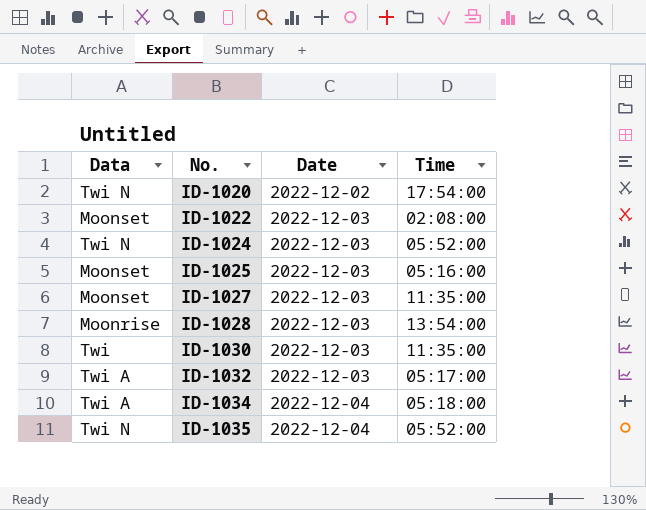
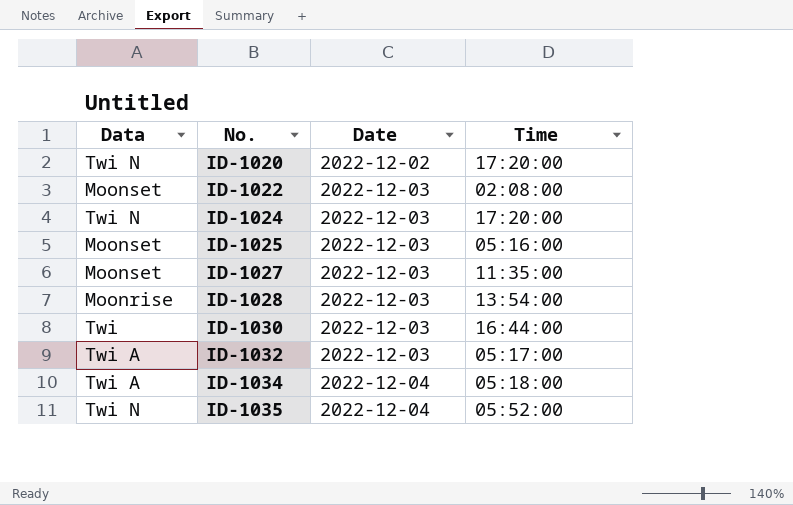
ID-1020 | Time: 17:54:00 -> 17:20:00
ID-1024 | Time: 05:52:00 -> 17:20:00
ID-1030 | Time: 11:35:00 -> 16:44:00

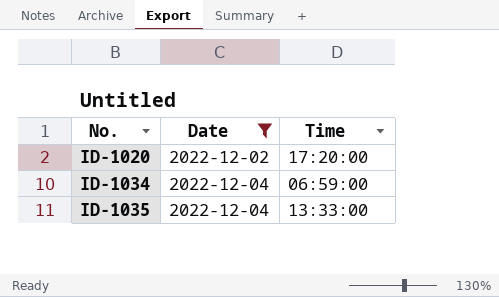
filter: none -> Date != 2022-12-03
column Data | position: 1 -> none
ID-1034 | Time: 05:18:00 -> 06:59:00
ID-1035 | Time: 05:52:00 -> 13:33:00

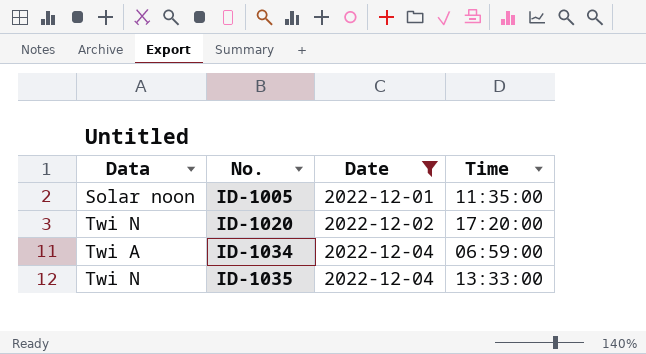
column Data | position: none -> 1
row ID-1005: none -> Solar noon | 2022-12-01 | 11:35:00

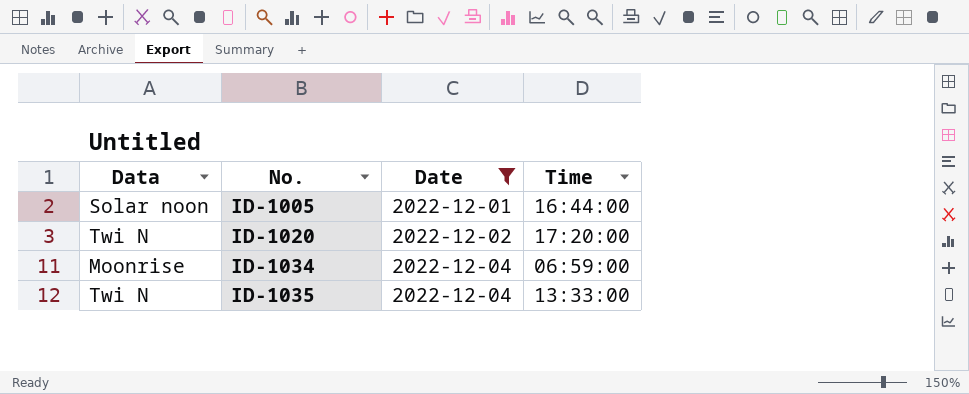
ID-1005 | Time: 11:35:00 -> 16:44:00
ID-1034 | Data: Twi A -> Moonrise

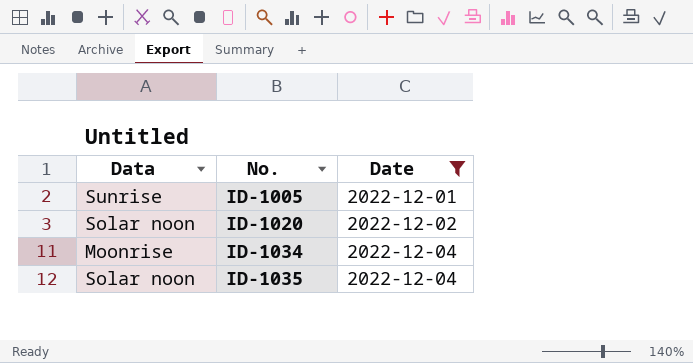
column Time | position: 4 -> none
ID-1005 | Data: Solar noon -> Sunrise
ID-1020 | Data: Twi N -> Solar noon
ID-1035 | Data: Twi N -> Solar noon

